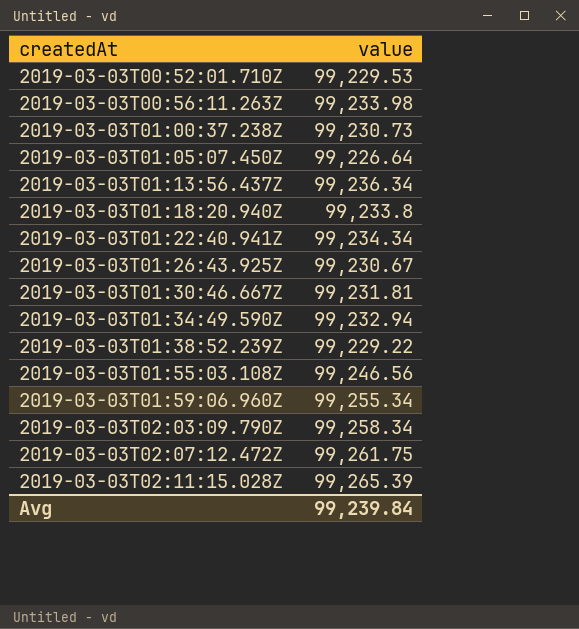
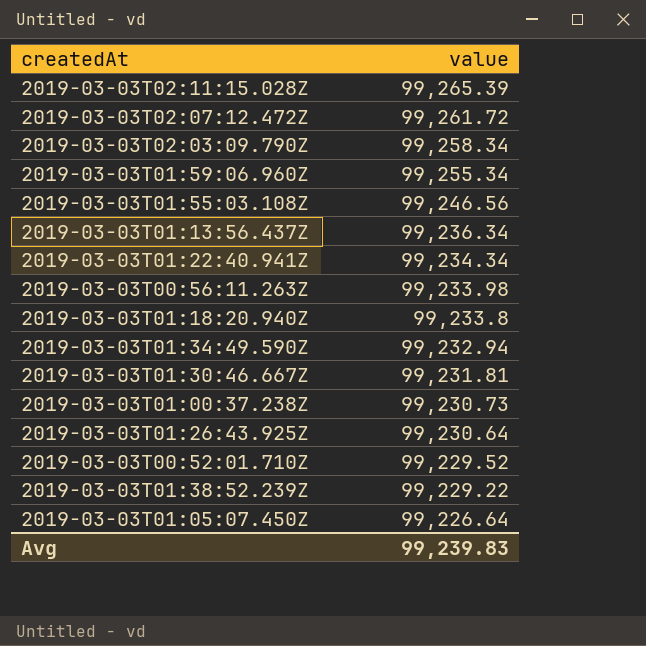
row order: createdAt ascending -> value descending
2019-03-03T02:07:12.472Z | value: 99,261.75 -> 99,261.72
2019-03-03T01:26:43.925Z | value: 99,230.67 -> 99,230.64
2019-03-03T00:52:01.710Z | value: 99,229.53 -> 99,229.52
Avg | value: 99,239.84 -> 99,239.83

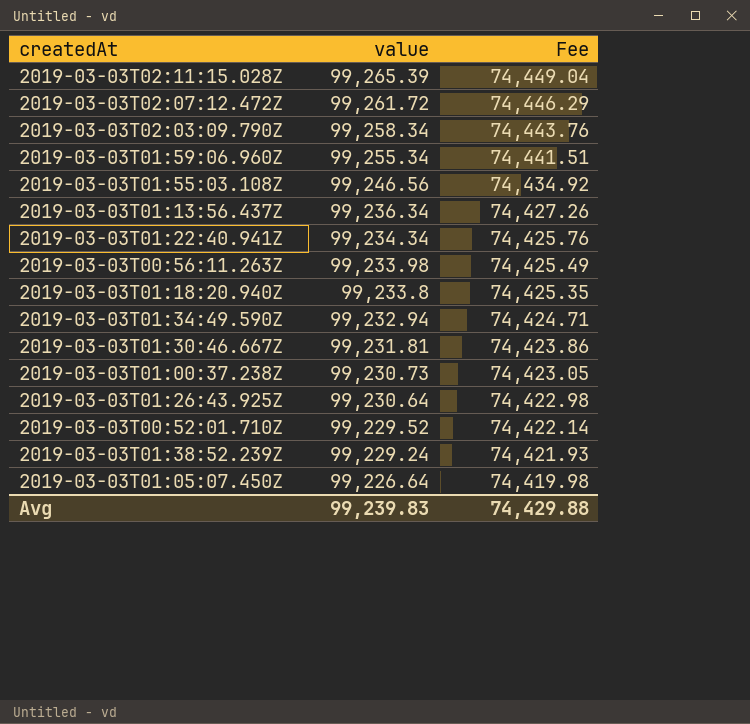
column Fee | formula: none -> [value] * 0.75
2019-03-03T01:38:52.239Z | value: 99,229.22 -> 99,229.24

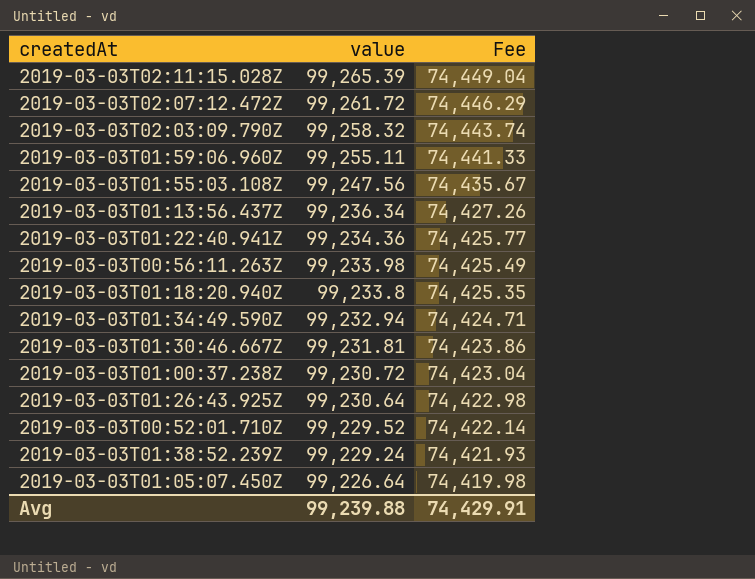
2019-03-03T02:03:09.790Z | value: 99,258.34 -> 99,258.32
2019-03-03T02:03:09.790Z | Fee: 74,443.76 -> 74,443.74
2019-03-03T01:59:06.960Z | value: 99,255.34 -> 99,255.11
2019-03-03T01:59:06.960Z | Fee: 74,441.51 -> 74,441.33
2019-03-03T01:55:03.108Z | value: 99,246.56 -> 99,247.56
2019-03-03T01:55:03.108Z | Fee: 74,434.92 -> 74,435.67
2019-03-03T01:22:40.941Z | value: 99,234.34 -> 99,234.36
2019-03-03T01:22:40.941Z | Fee: 74,425.76 -> 74,425.77
2019-03-03T01:00:37.238Z | value: 99,230.73 -> 99,230.72
2019-03-03T01:00:37.238Z | Fee: 74,423.05 -> 74,423.04
Avg | value: 99,239.83 -> 99,239.88
Avg | Fee: 74,429.88 -> 74,429.91

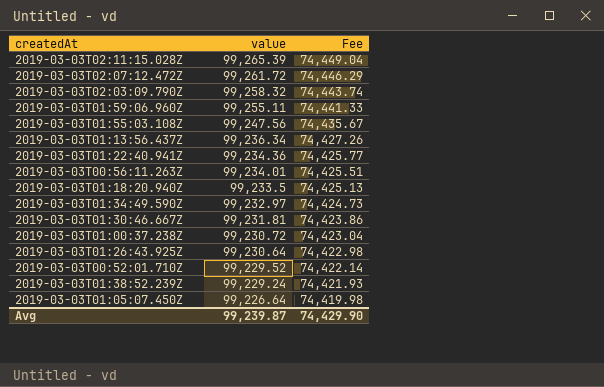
2019-03-03T00:56:11.263Z | value: 99,233.98 -> 99,234.01
2019-03-03T00:56:11.263Z | Fee: 74,425.49 -> 74,425.51
2019-03-03T01:18:20.940Z | value: 99,233.8 -> 99,233.5
2019-03-03T01:18:20.940Z | Fee: 74,425.35 -> 74,425.13
2019-03-03T01:34:49.590Z | value: 99,232.94 -> 99,232.97
2019-03-03T01:34:49.590Z | Fee: 74,424.71 -> 74,424.73
Avg | value: 99,239.88 -> 99,239.87
Avg | Fee: 74,429.91 -> 74,429.90

